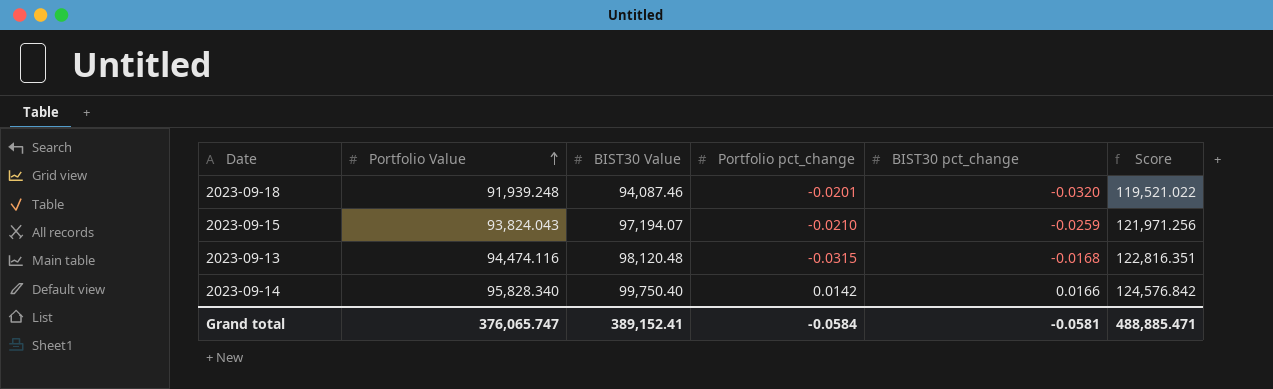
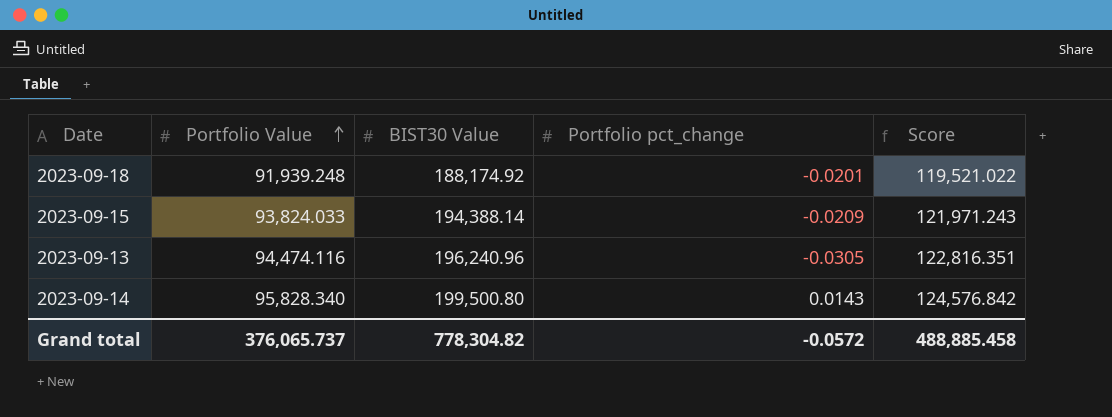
column BIST30 pct_change | position: 5 -> none
2023-09-18 | BIST30 Value: 94,087.46 -> 188,174.92
2023-09-15 | Portfolio Value: 93,824.043 -> 93,824.033
2023-09-15 | BIST30 Value: 97,194.07 -> 194,388.14
2023-09-15 | Portfolio pct_change: -0.0210 -> -0.0209
2023-09-15 | Score: 121,971.256 -> 121,971.243
2023-09-13 | BIST30 Value: 98,120.48 -> 196,240.96
2023-09-13 | Portfolio pct_change: -0.0315 -> -0.0305
2023-09-14 | BIST30 Value: 99,750.40 -> 199,500.80
2023-09-14 | Portfolio pct_change: 0.0142 -> 0.0143
Grand total | Portfolio Value: 376,065.747 -> 376,065.737
Grand total | BIST30 Value: 389,152.41 -> 778,304.82
Grand total | Portfolio pct_change: -0.0584 -> -0.0572
Grand total | Score: 488,885.471 -> 488,885.458

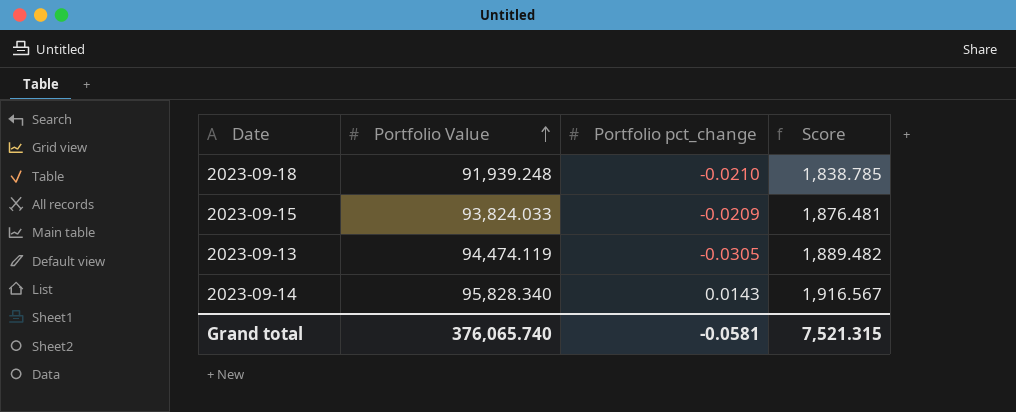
column BIST30 Value | position: 3 -> none
column Score | formula: [Portfolio Value] * 1.3 -> [Portfolio Value] * 0.02
2023-09-18 | Portfolio pct_change: -0.0201 -> -0.0210
2023-09-13 | Portfolio Value: 94,474.116 -> 94,474.119
Grand total | Portfolio Value: 376,065.737 -> 376,065.740
Grand total | Portfolio pct_change: -0.0572 -> -0.0581
Grand total | Score: 488,885.458 -> 7,521.315

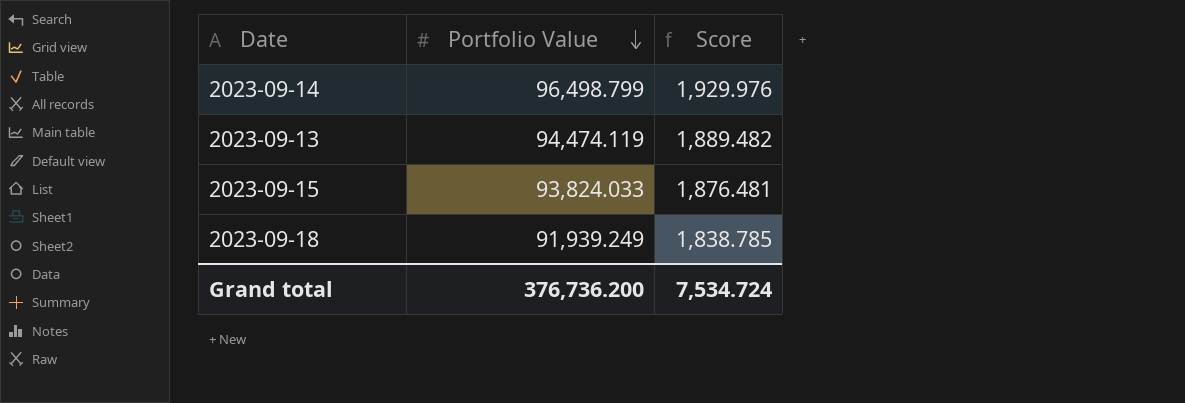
row order: Portfolio Value ascending -> Portfolio Value descending
column Portfolio pct_change | position: 3 -> none
2023-09-14 | Portfolio Value: 95,828.340 -> 96,498.799
2023-09-14 | Score: 1,916.567 -> 1,929.976
2023-09-18 | Portfolio Value: 91,939.248 -> 91,939.249
Grand total | Portfolio Value: 376,065.740 -> 376,736.200
Grand total | Score: 7,521.315 -> 7,534.724

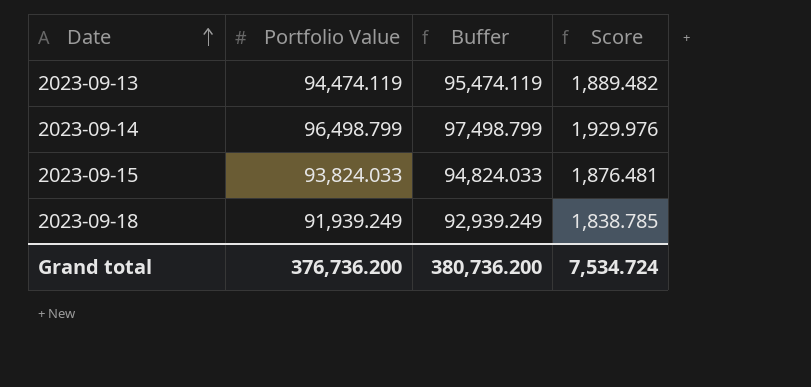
row order: Portfolio Value descending -> Date ascending
column Buffer | formula: none -> [Portfolio Value] + 1000

